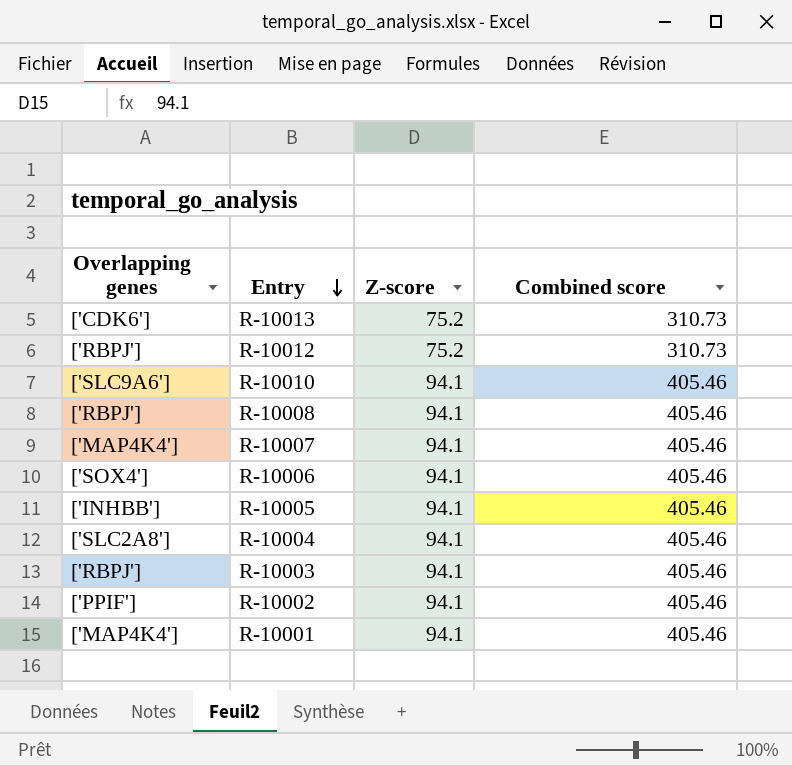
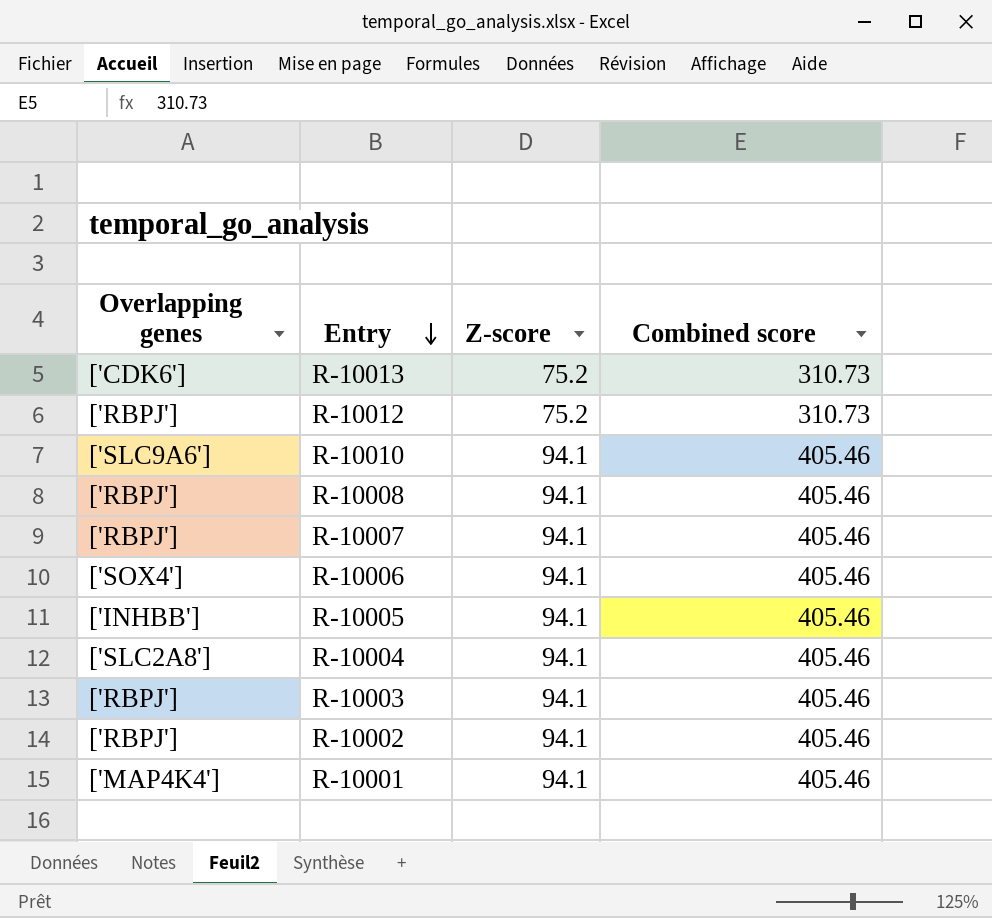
R-10007 | Overlapping genes: ['MAP4K4'] -> ['RBPJ']
R-10002 | Overlapping genes: ['PPIF'] -> ['RBPJ']

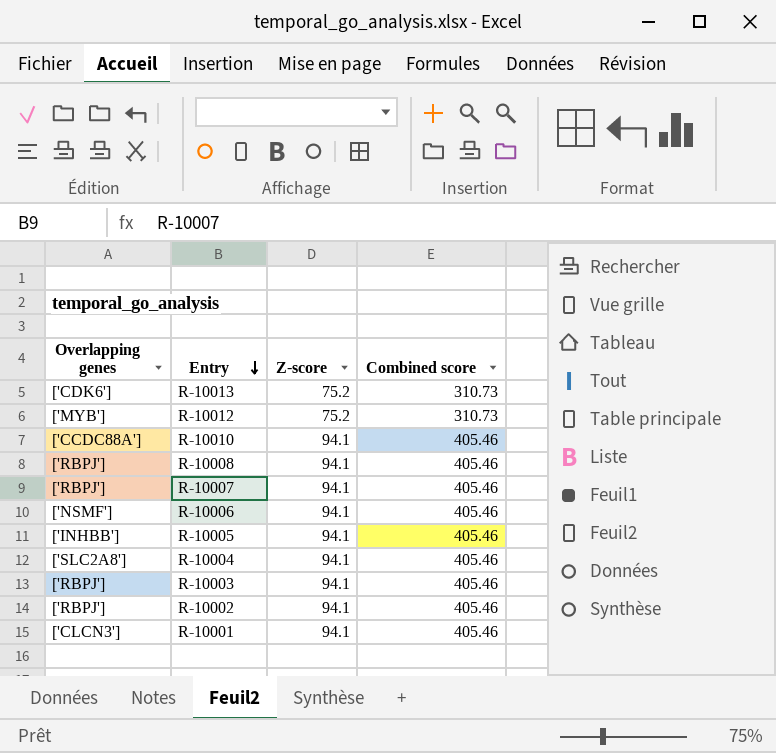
R-10012 | Overlapping genes: ['RBPJ'] -> ['MYB']
R-10010 | Overlapping genes: ['SLC9A6'] -> ['CCDC88A']
R-10006 | Overlapping genes: ['SOX4'] -> ['NSMF']
R-10001 | Overlapping genes: ['MAP4K4'] -> ['CLCN3']

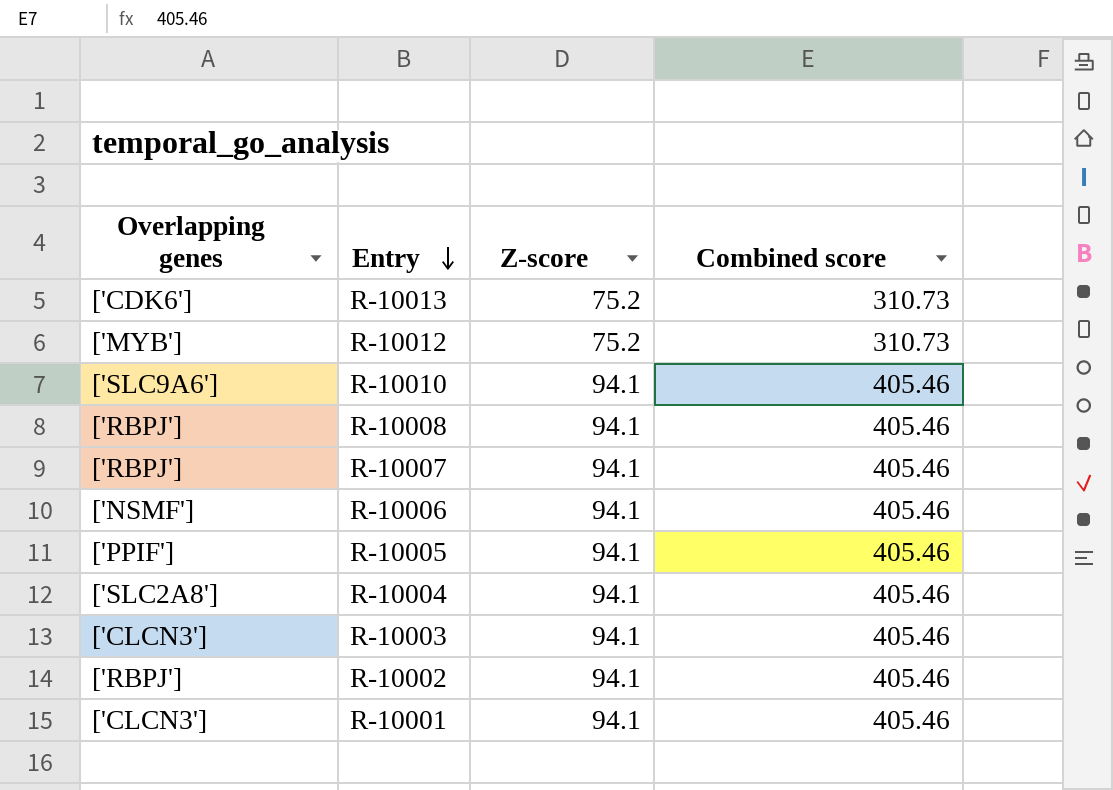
R-10010 | Overlapping genes: ['CCDC88A'] -> ['SLC9A6']
R-10005 | Overlapping genes: ['INHBB'] -> ['PPIF']
R-10003 | Overlapping genes: ['RBPJ'] -> ['CLCN3']

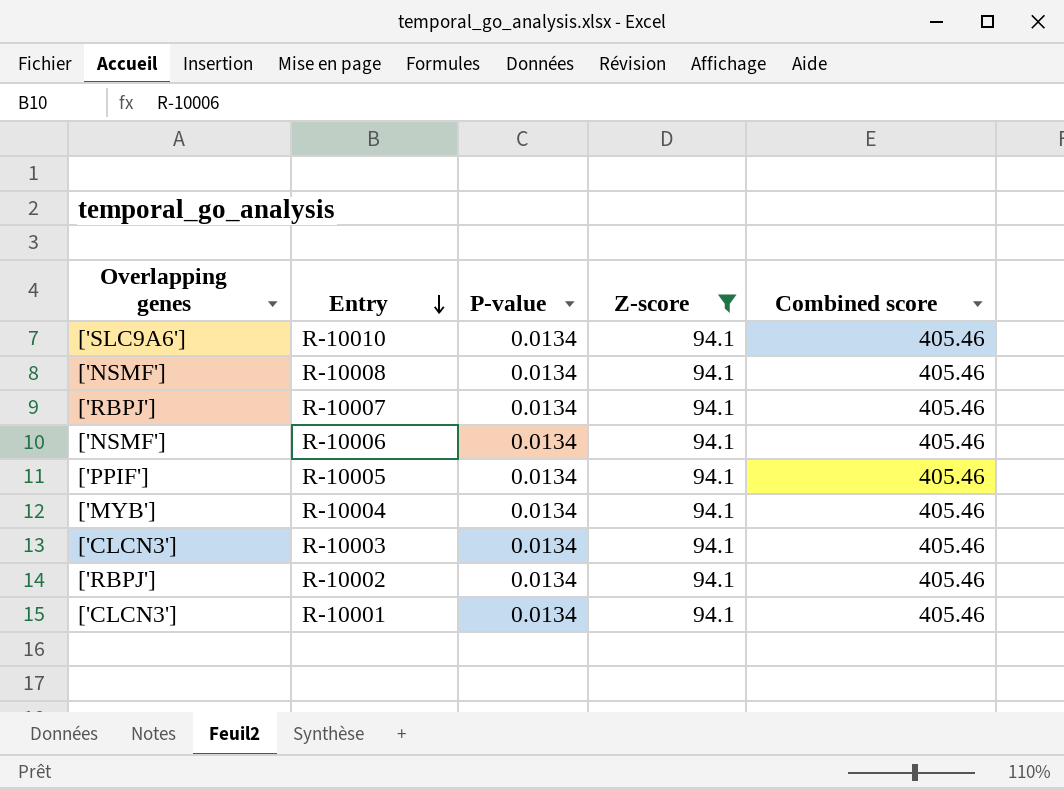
filter: none -> Z-score = 94.1
column P-value | position: none -> 3
R-10008 | Overlapping genes: ['RBPJ'] -> ['NSMF']
R-10004 | Overlapping genes: ['SLC2A8'] -> ['MYB']

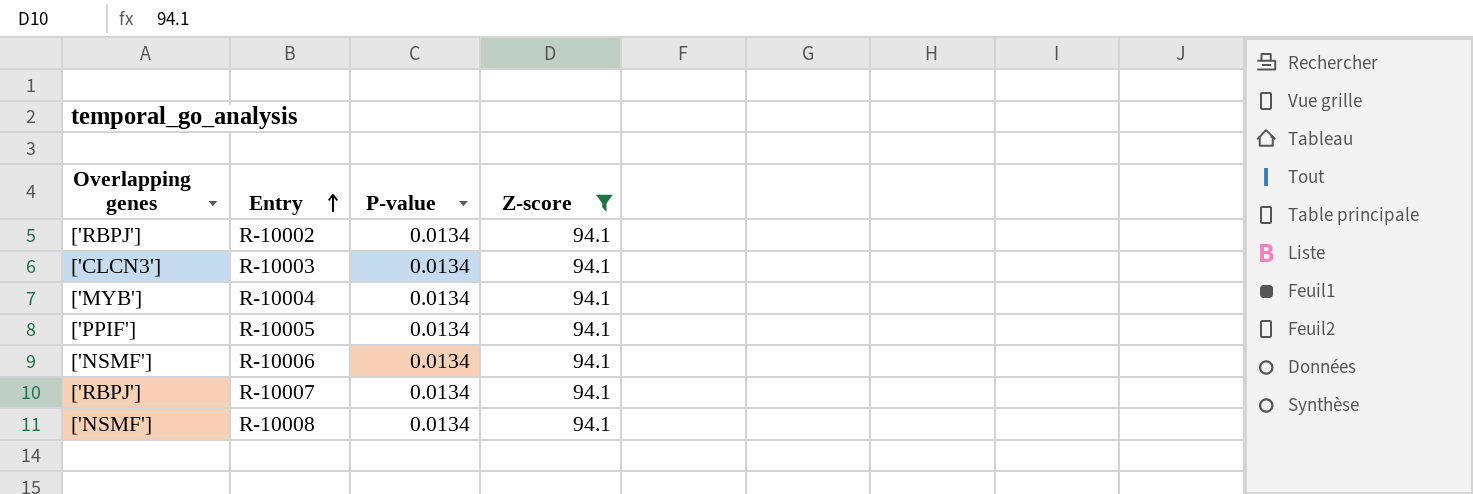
row order: Entry descending -> Entry ascending
column Combined score | position: 5 -> none
row R-10010: ['SLC9A6'] | 0.0134 | 94.1 | 405.46 -> none
row R-10001: ['CLCN3'] | 0.0134 | 94.1 | 405.46 -> none

